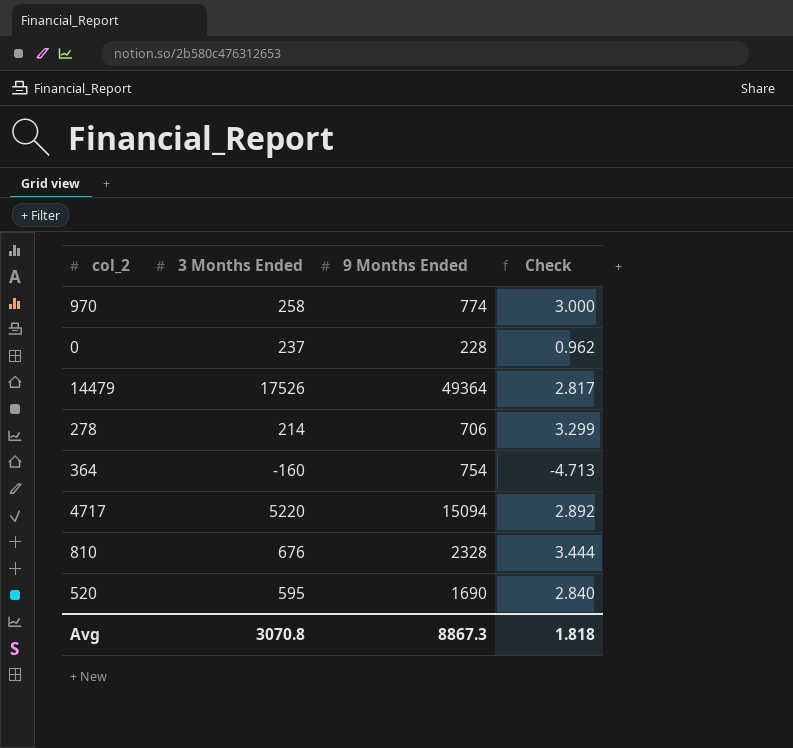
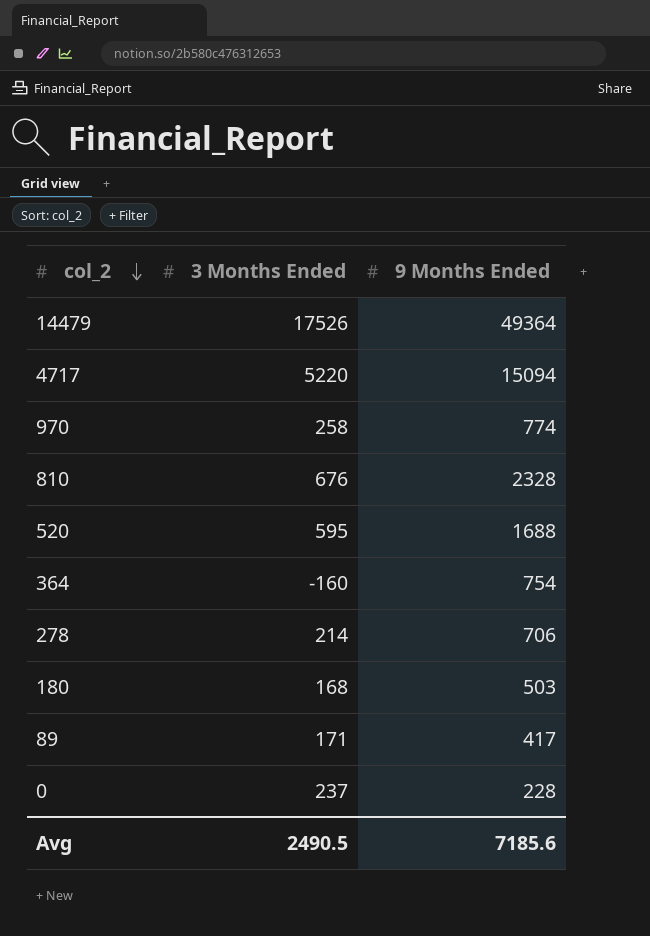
row order: none -> col_2 descending
column Check | formula: [9 Months Ended] / [3 Months Ended] -> none
520 | 9 Months Ended: 1690 -> 1688
row 180: none -> 168 | 503
row 89: none -> 171 | 417
Avg | 3 Months Ended: 3070.8 -> 2490.5
Avg | 9 Months Ended: 8867.3 -> 7185.6

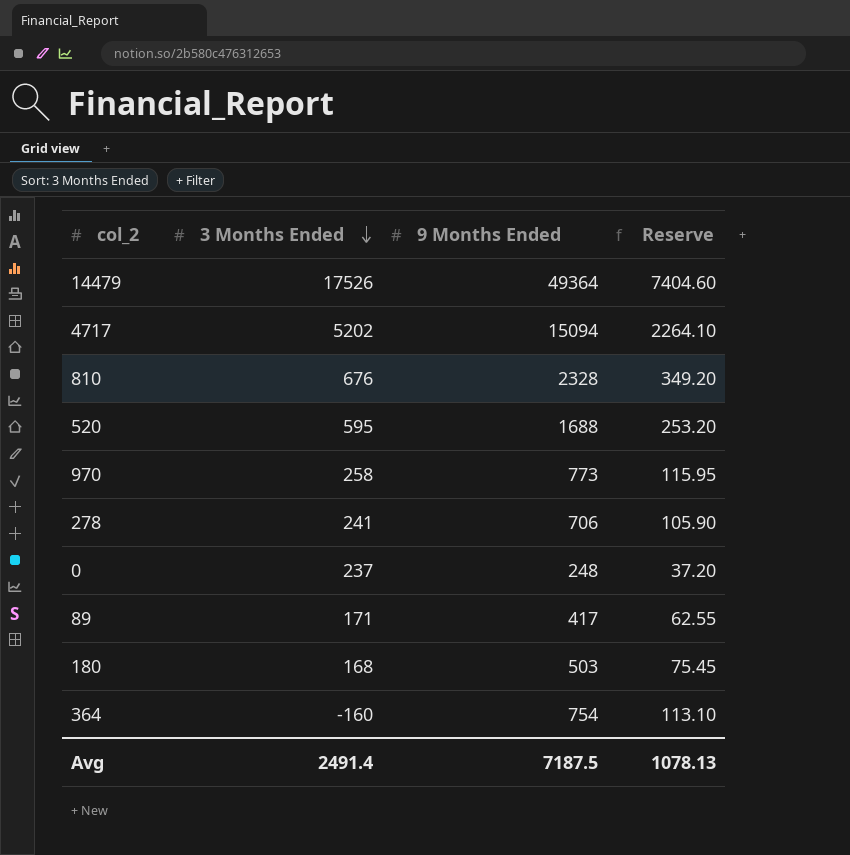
row order: col_2 descending -> 3 Months Ended descending
column Reserve | formula: none -> [9 Months Ended] * 0.15
4717 | 3 Months Ended: 5220 -> 5202
970 | 9 Months Ended: 774 -> 773
278 | 3 Months Ended: 214 -> 241
0 | 9 Months Ended: 228 -> 248
Avg | 3 Months Ended: 2490.5 -> 2491.4
Avg | 9 Months Ended: 7185.6 -> 7187.5

